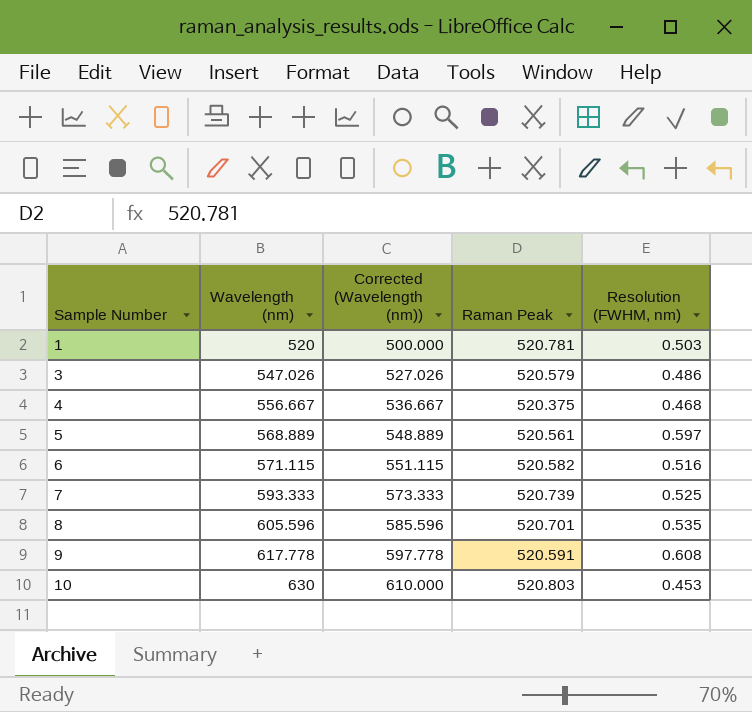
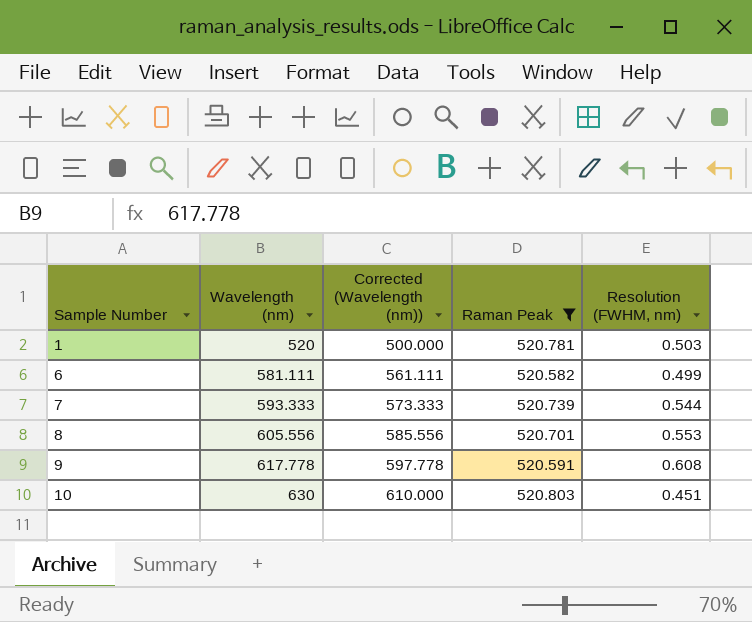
filter: none -> Raman Peak >= 520.582
6 | Wavelength (nm): 571.115 -> 581.111
6 | Corrected (Wavelength (nm)): 551.115 -> 561.111
6 | Resolution (FWHM, nm): 0.516 -> 0.499
7 | Resolution (FWHM, nm): 0.525 -> 0.544
8 | Wavelength (nm): 605.596 -> 605.556
8 | Corrected (Wavelength (nm)): 585.596 -> 585.556
8 | Resolution (FWHM, nm): 0.535 -> 0.553
10 | Resolution (FWHM, nm): 0.453 -> 0.451

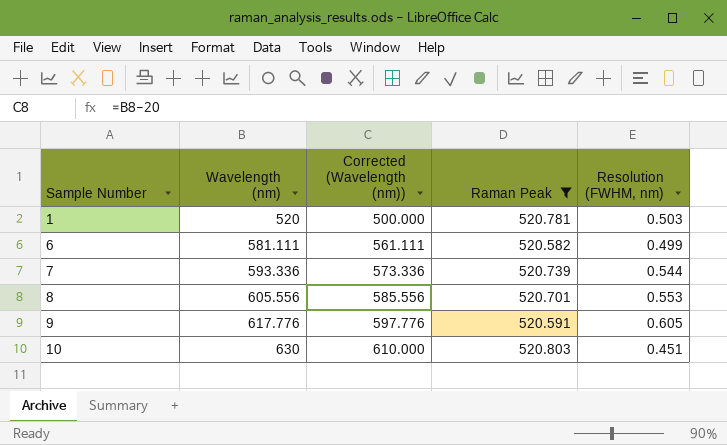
7 | Wavelength (nm): 593.333 -> 593.336
7 | Corrected (Wavelength (nm)): 573.333 -> 573.336
9 | Wavelength (nm): 617.778 -> 617.776
9 | Corrected (Wavelength (nm)): 597.778 -> 597.776
9 | Resolution (FWHM, nm): 0.608 -> 0.605

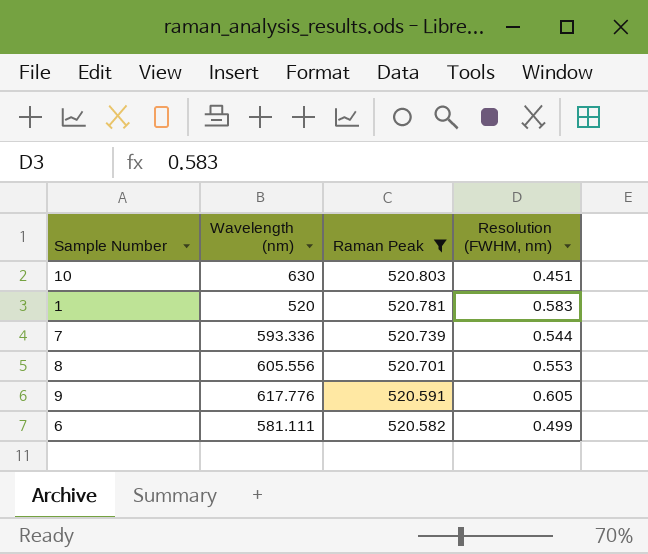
row order: Sample Number ascending -> Raman Peak descending
column Corrected (Wavelength (nm)) | formula: [Wavelength (nm)] - 20 -> none
1 | Resolution (FWHM, nm): 0.503 -> 0.583

